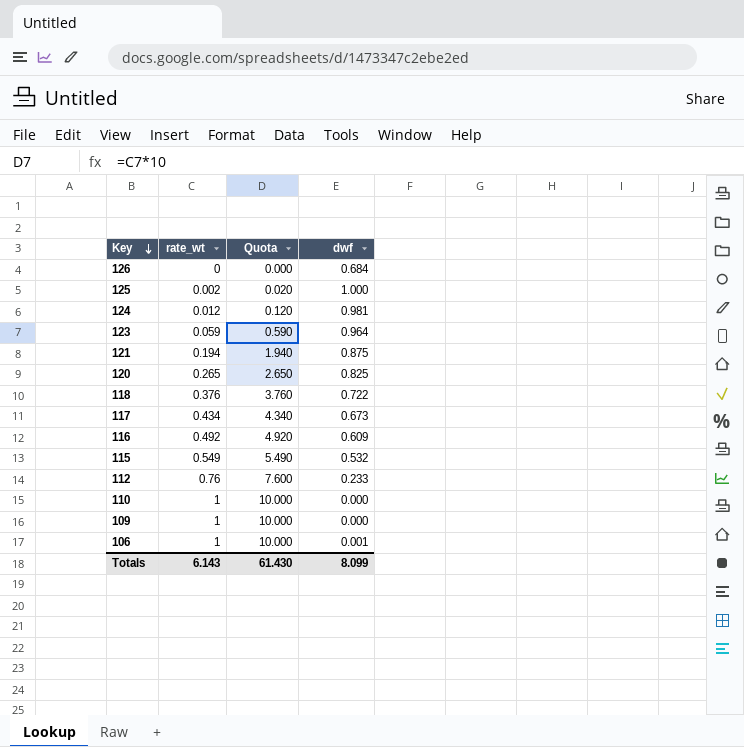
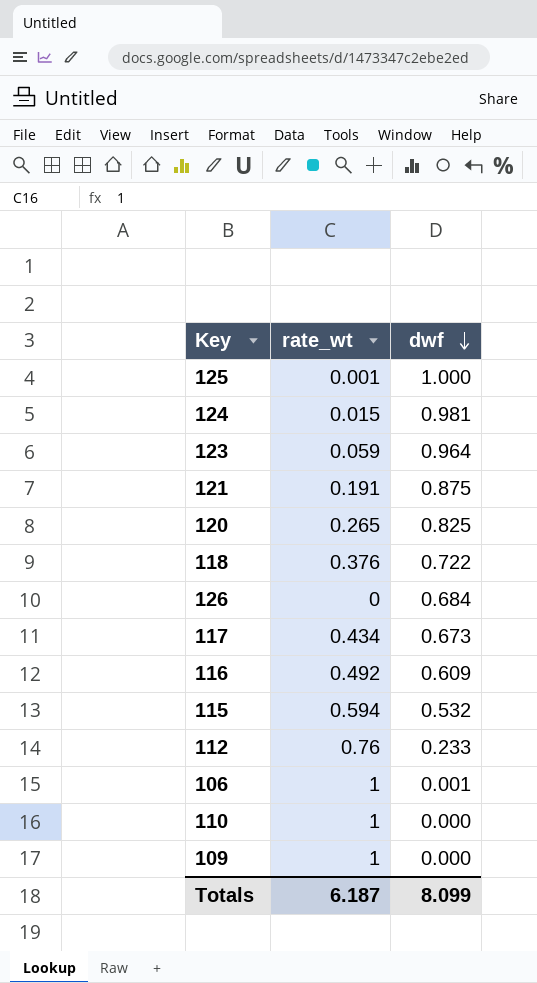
row order: Key descending -> dwf descending
column Quota | formula: [rate_wt] * 10 -> none
125 | rate_wt: 0.002 -> 0.001
124 | rate_wt: 0.012 -> 0.015
121 | rate_wt: 0.194 -> 0.191
115 | rate_wt: 0.549 -> 0.594
Totals | rate_wt: 6.143 -> 6.187

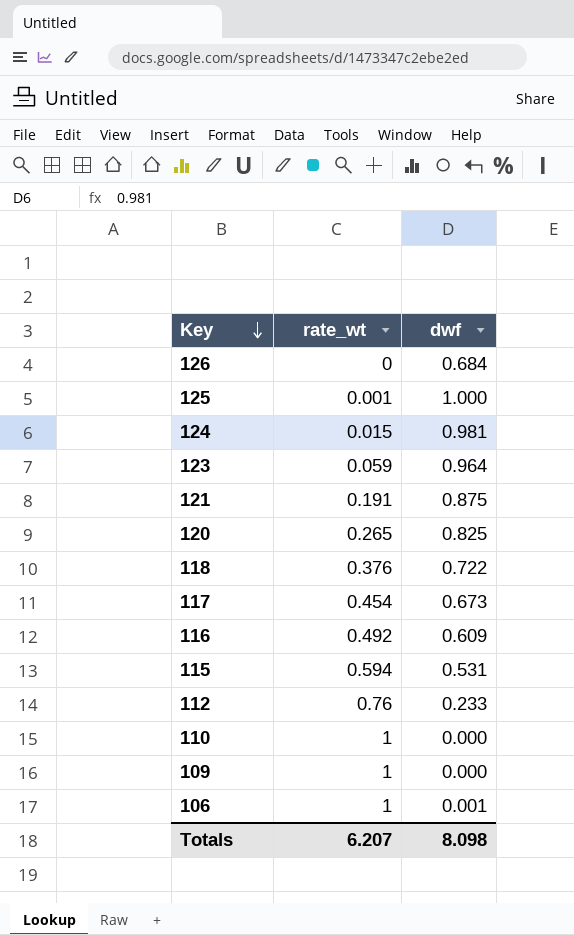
row order: dwf descending -> Key descending
117 | rate_wt: 0.434 -> 0.454
115 | dwf: 0.532 -> 0.531
Totals | rate_wt: 6.187 -> 6.207
Totals | dwf: 8.099 -> 8.098

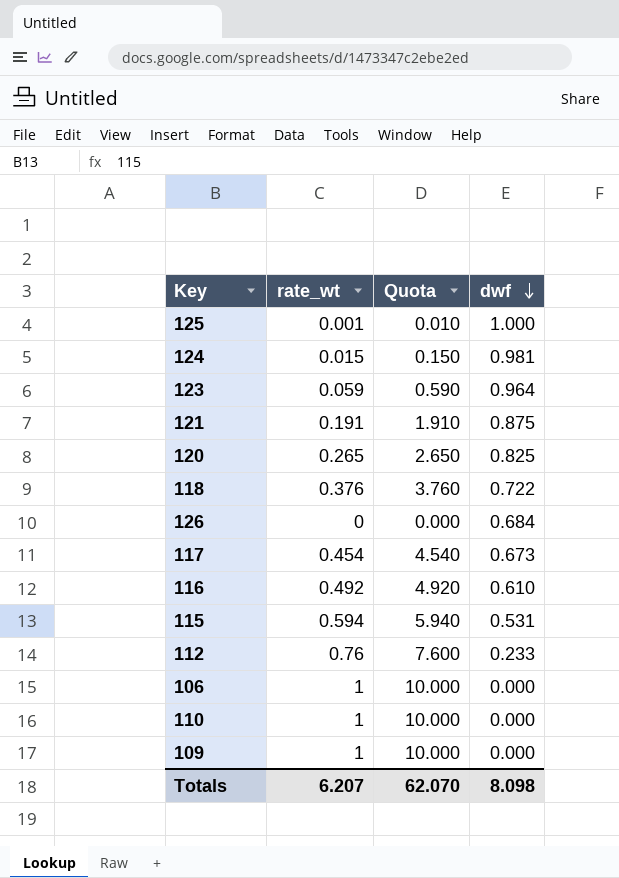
row order: Key descending -> dwf descending
column Quota | formula: none -> [rate_wt] * 10
116 | dwf: 0.609 -> 0.610
106 | dwf: 0.001 -> 0.000

